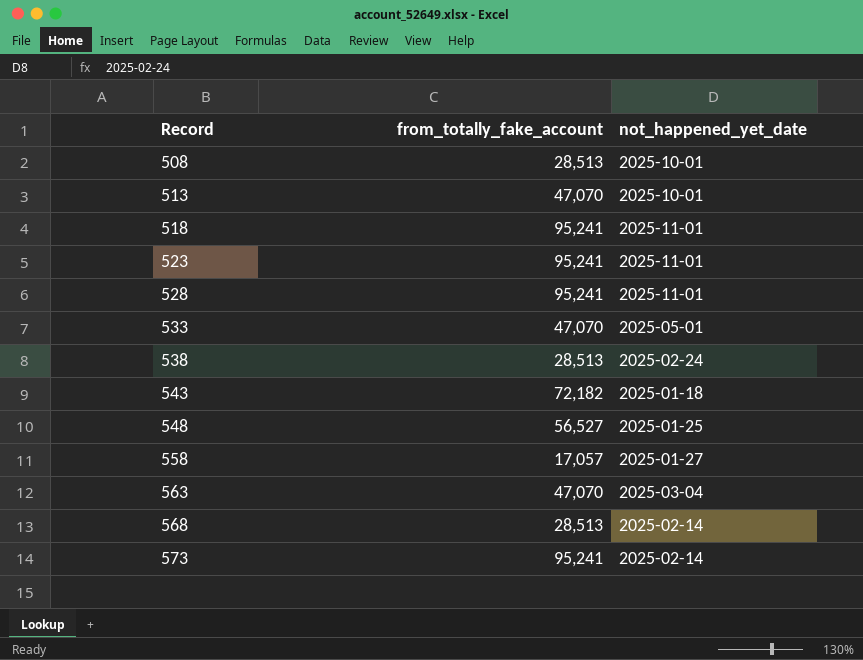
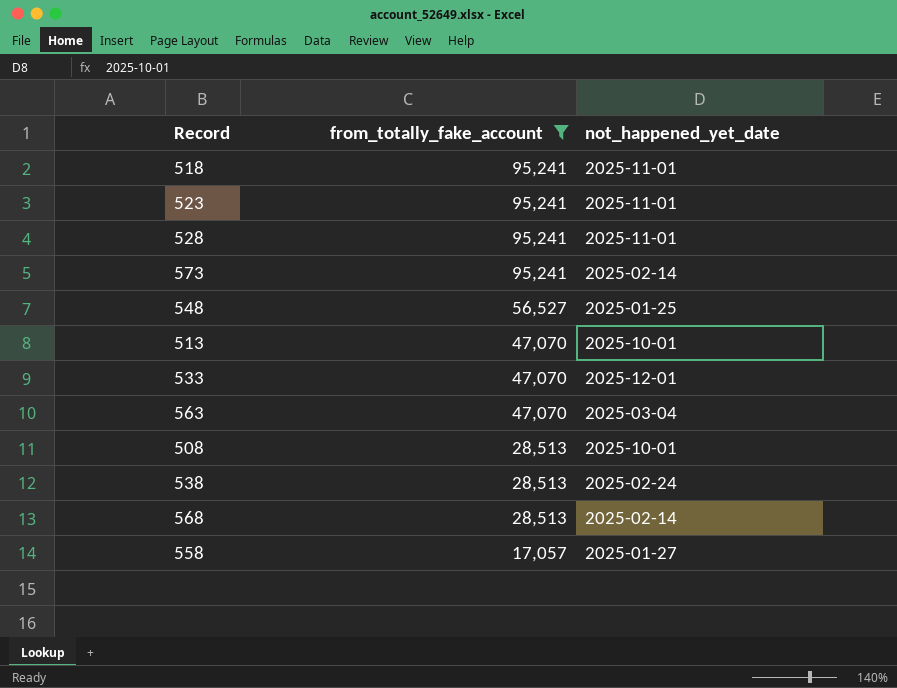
filter: none -> from_totally_fake_account != 72,182
row order: Record ascending -> from_totally_fake_account descending
533 | not_happened_yet_date: 2025-05-01 -> 2025-12-01

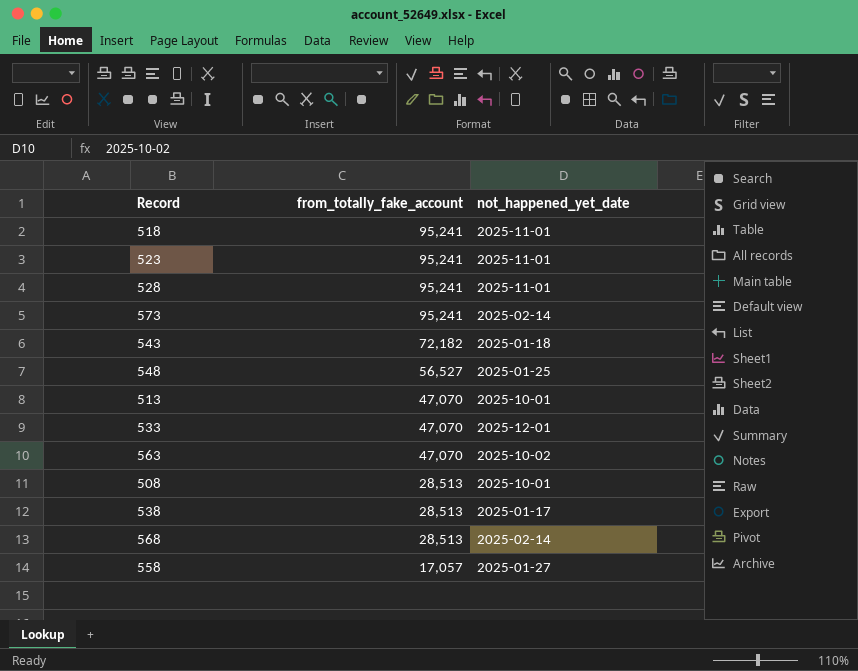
filter: from_totally_fake_account != 72,182 -> none
563 | not_happened_yet_date: 2025-03-04 -> 2025-10-02
538 | not_happened_yet_date: 2025-02-24 -> 2025-01-17

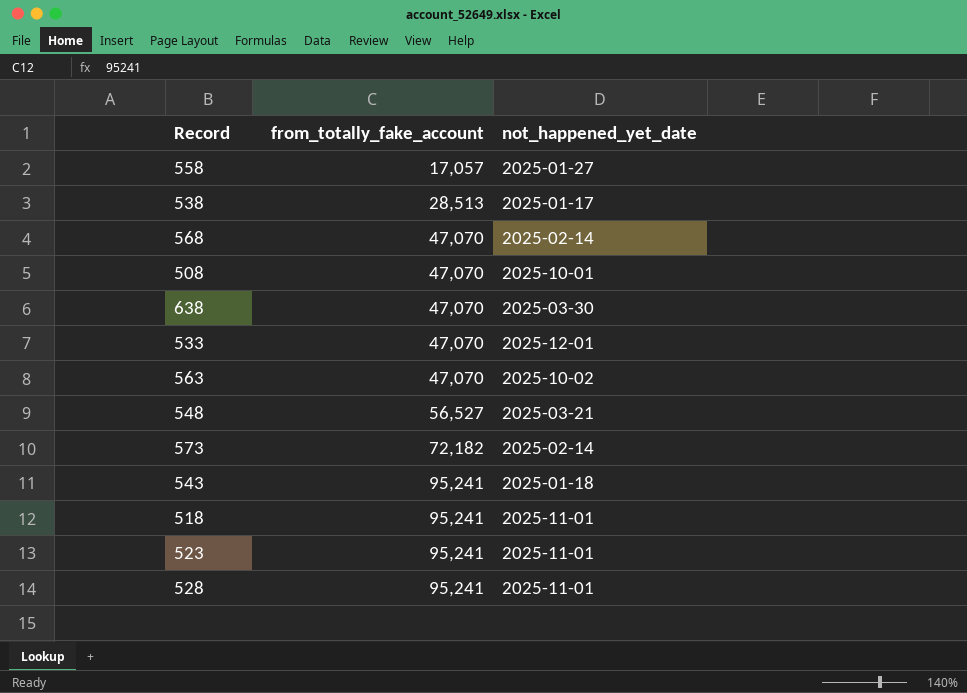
row order: from_totally_fake_account descending -> from_totally_fake_account ascending
row 513: 47,070 | 2025-10-01 -> none
568 | from_totally_fake_account: 28,513 -> 47,070
508 | from_totally_fake_account: 28,513 -> 47,070
row 638: none -> 47,070 | 2025-03-30
548 | not_happened_yet_date: 2025-01-25 -> 2025-03-21
573 | from_totally_fake_account: 95,241 -> 72,182
543 | from_totally_fake_account: 72,182 -> 95,241

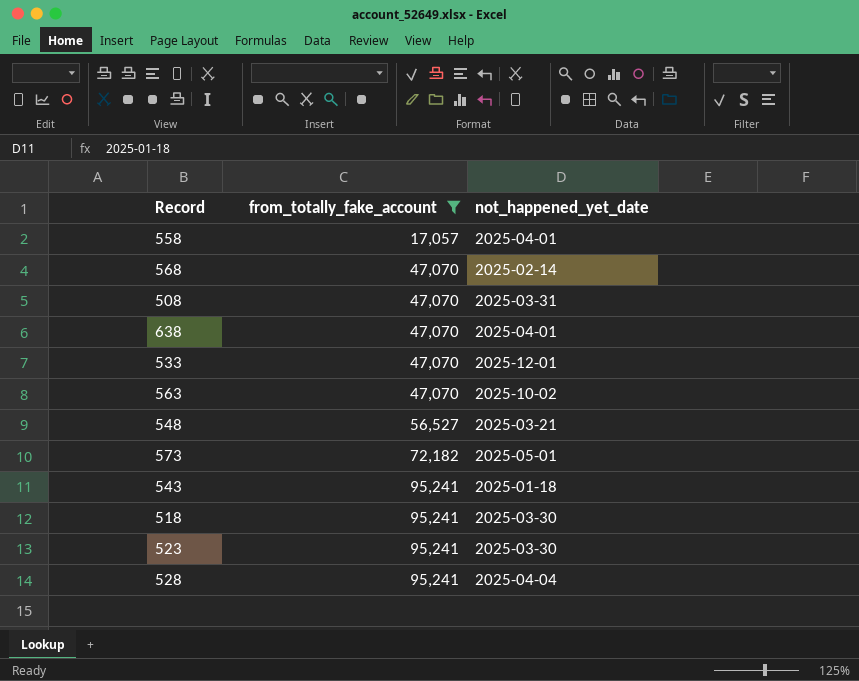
filter: none -> from_totally_fake_account != 28,513
558 | not_happened_yet_date: 2025-01-27 -> 2025-04-01
508 | not_happened_yet_date: 2025-10-01 -> 2025-03-31
638 | not_happened_yet_date: 2025-03-30 -> 2025-04-01
573 | not_happened_yet_date: 2025-02-14 -> 2025-05-01
518 | not_happened_yet_date: 2025-11-01 -> 2025-03-30
523 | not_happened_yet_date: 2025-11-01 -> 2025-03-30
528 | not_happened_yet_date: 2025-11-01 -> 2025-04-04

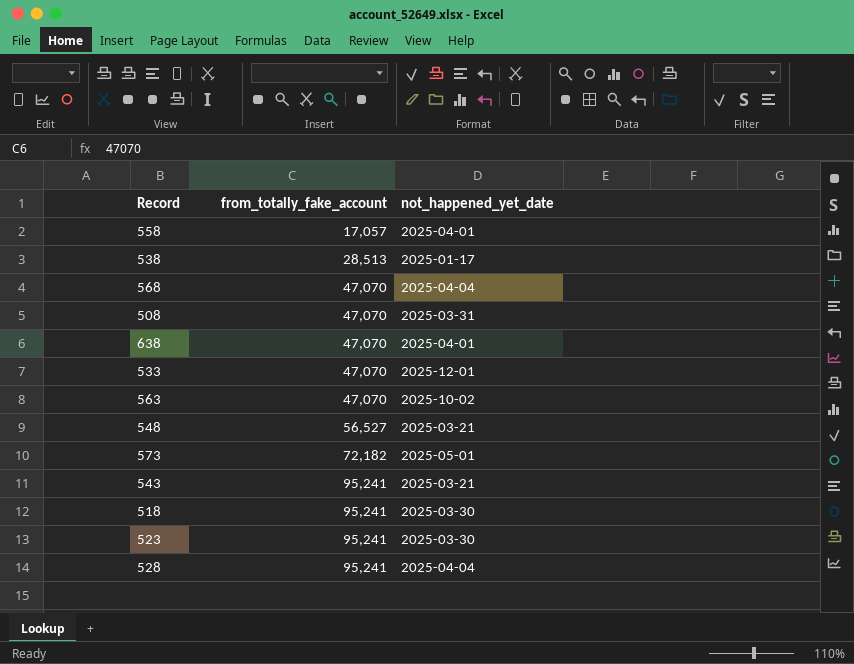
filter: from_totally_fake_account != 28,513 -> none
568 | not_happened_yet_date: 2025-02-14 -> 2025-04-04
543 | not_happened_yet_date: 2025-01-18 -> 2025-03-21

